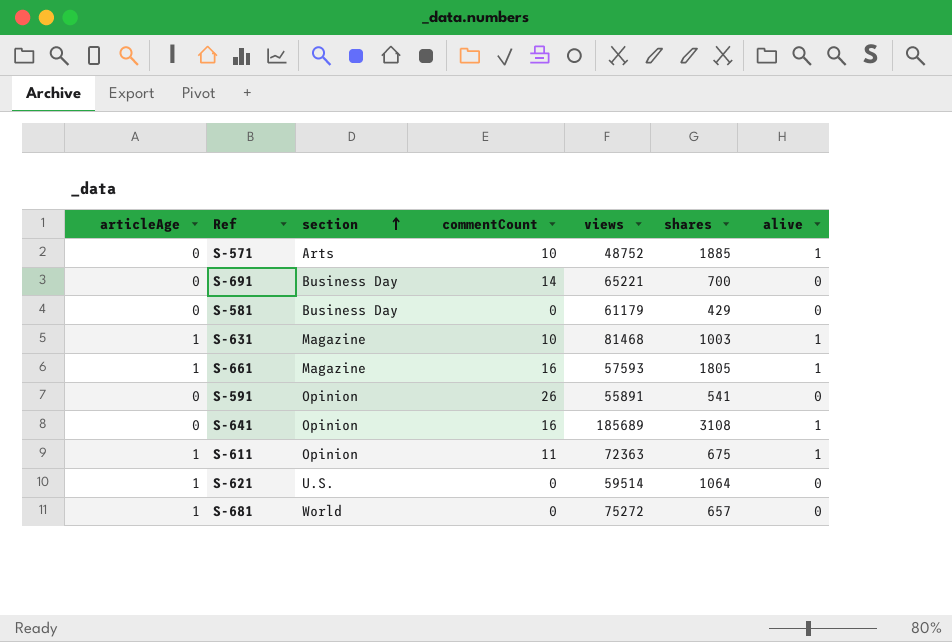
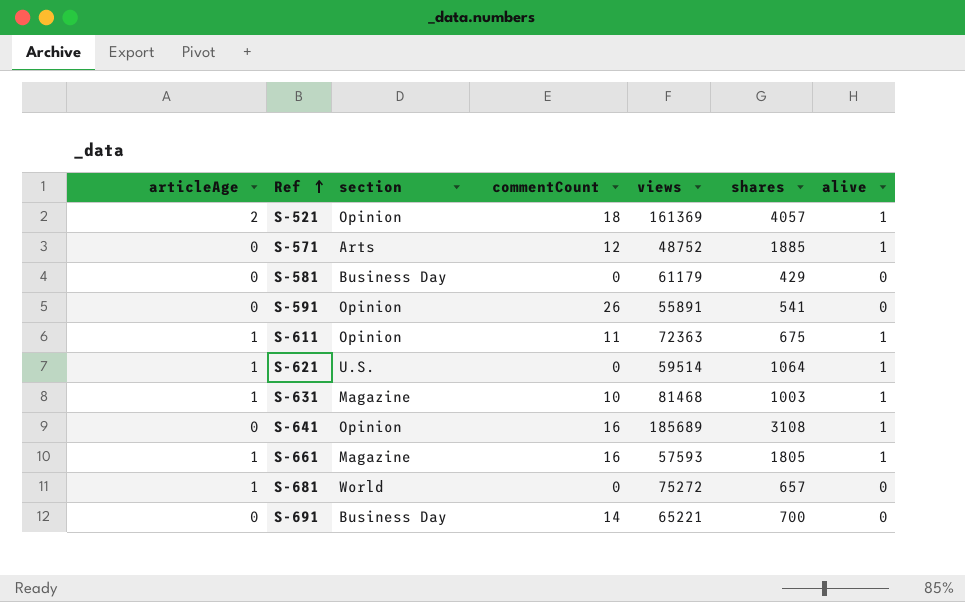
row order: section ascending -> Ref ascending
row S-521: none -> 2 | Opinion | 18 | 161369 | 4057 | 1
S-571 | commentCount: 10 -> 12
S-621 | alive: 0 -> 1

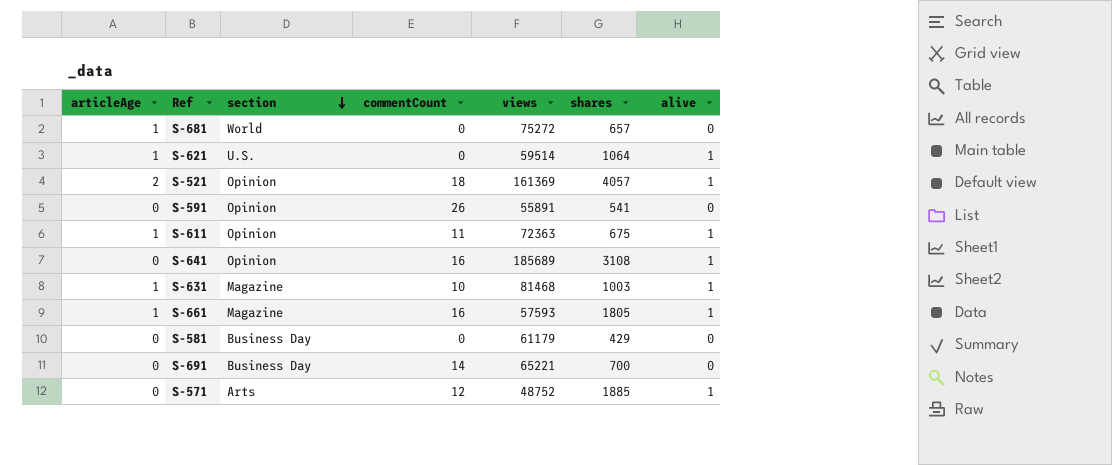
row order: Ref ascending -> section descending

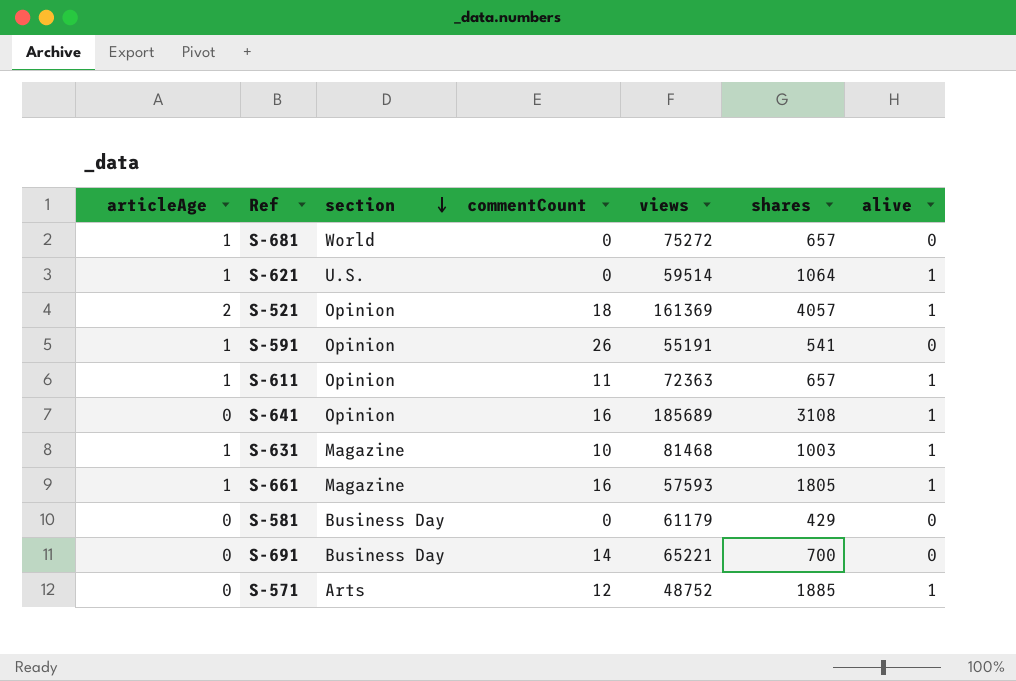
S-591 | articleAge: 0 -> 1
S-591 | views: 55891 -> 55191
S-611 | shares: 675 -> 657

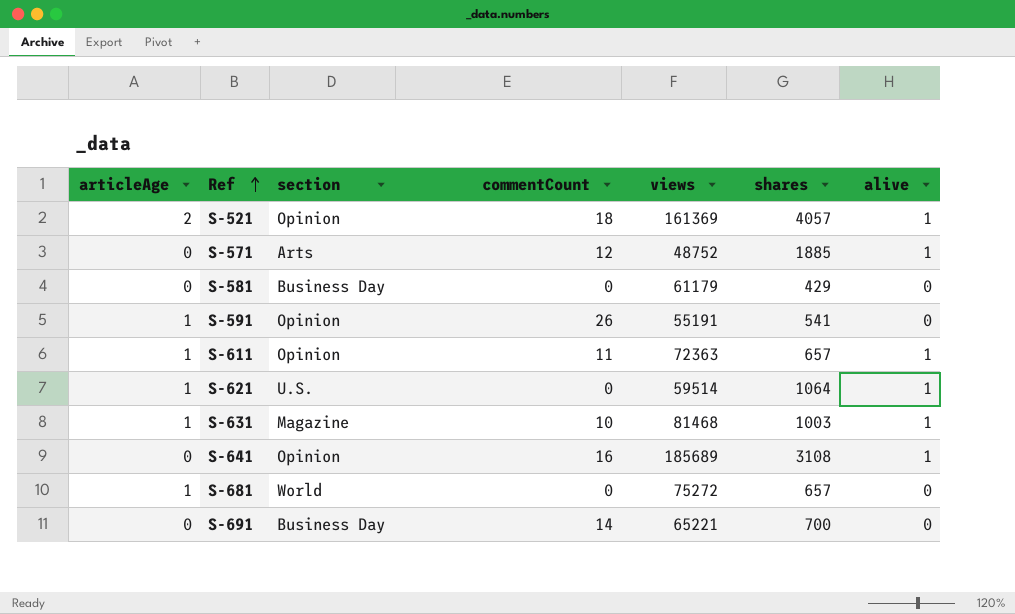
row order: section descending -> Ref ascending
row S-661: 1 | Magazine | 16 | 57593 | 1805 | 1 -> none

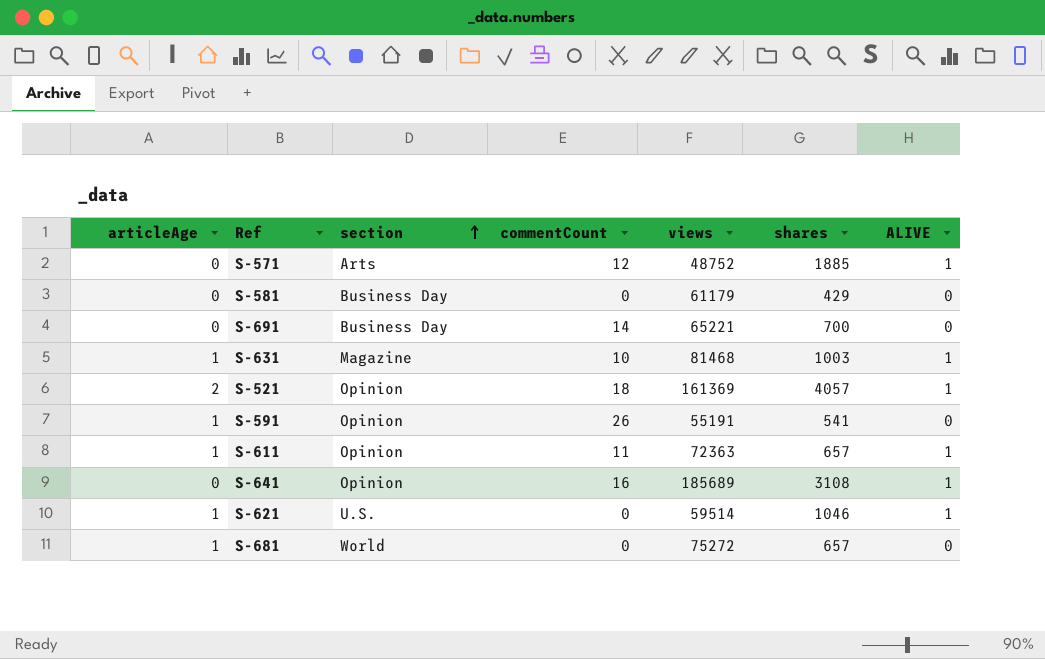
row order: Ref ascending -> section ascending
column name: alive -> ALIVE
S-621 | shares: 1064 -> 1046

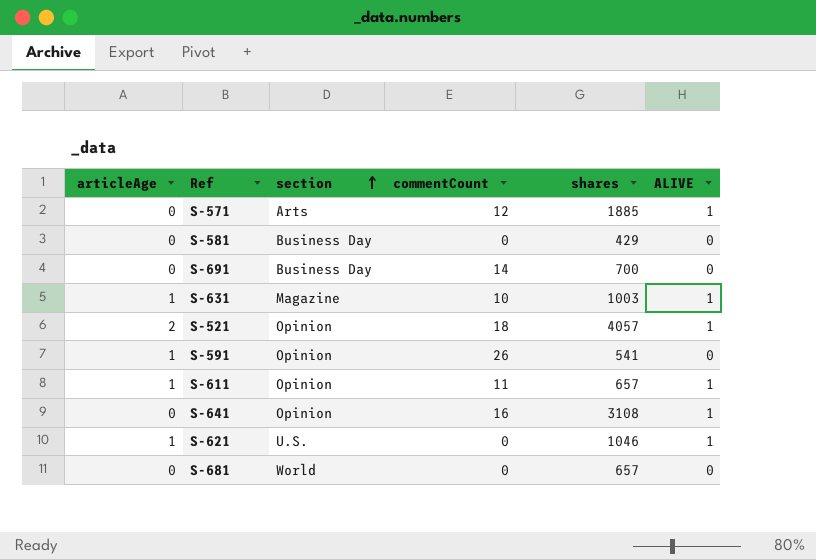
column views | position: 5 -> none
S-681 | articleAge: 1 -> 0

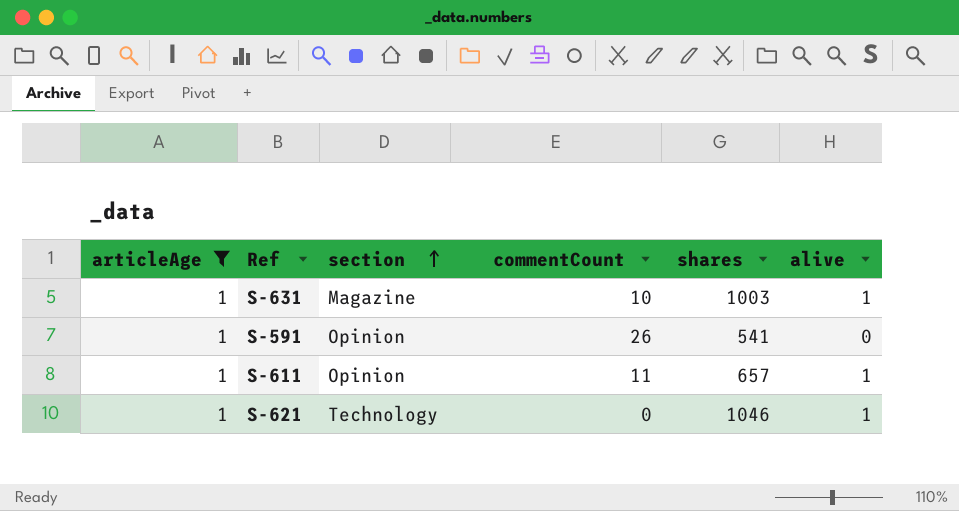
filter: none -> articleAge = 1
column name: ALIVE -> alive
S-621 | section: U.S. -> Technology

